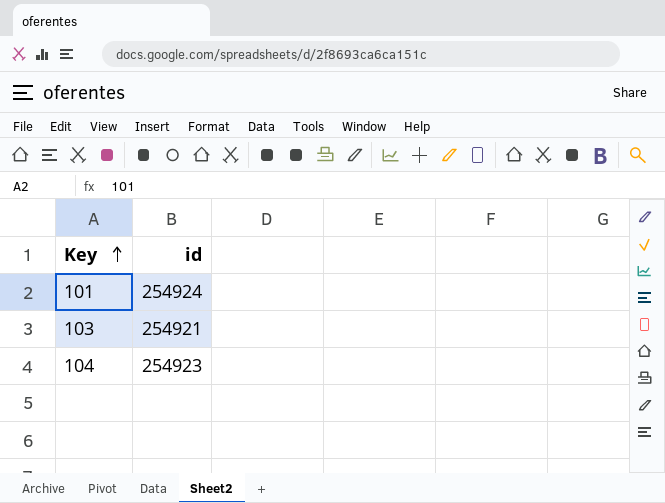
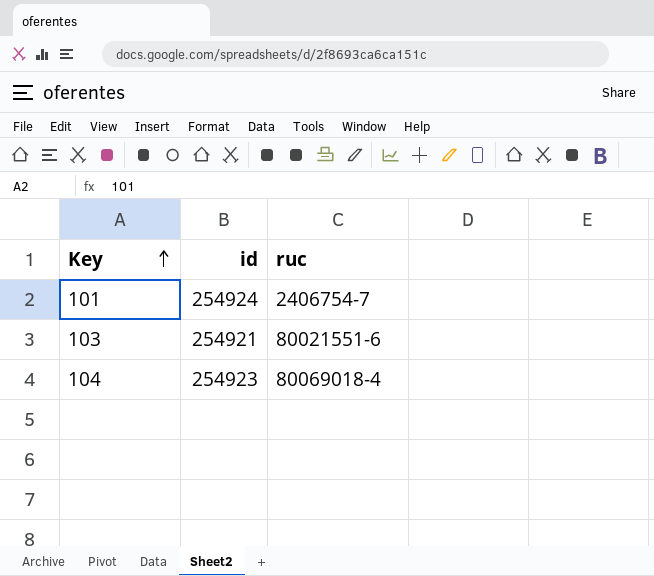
column ruc | position: none -> 3

